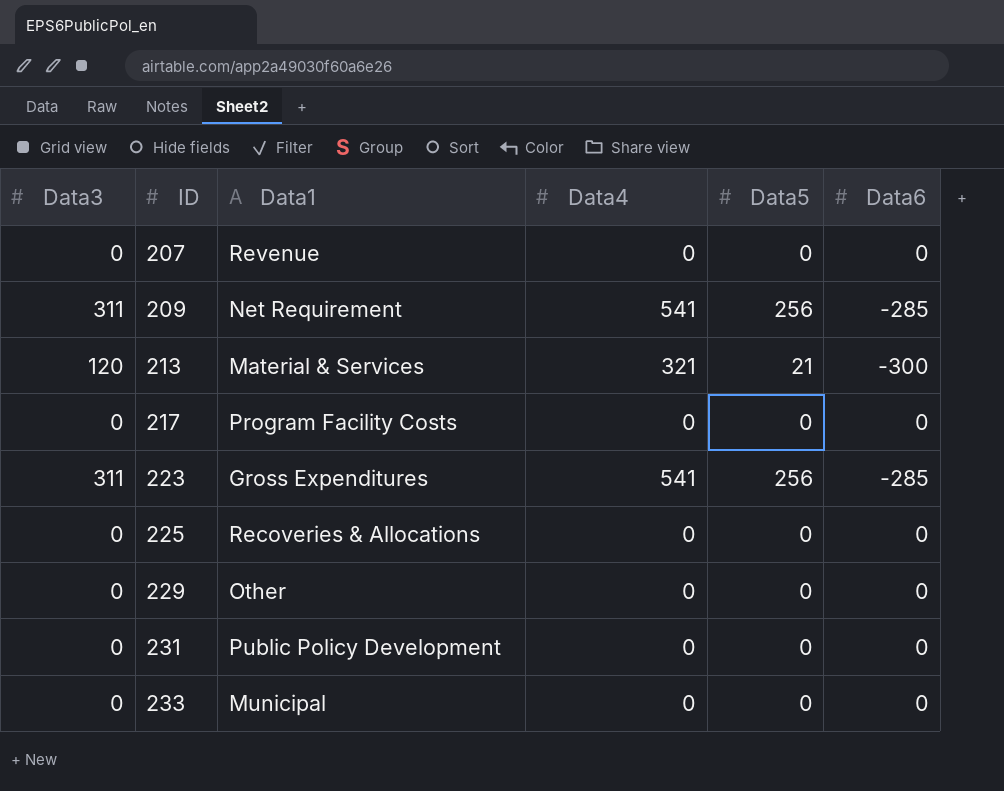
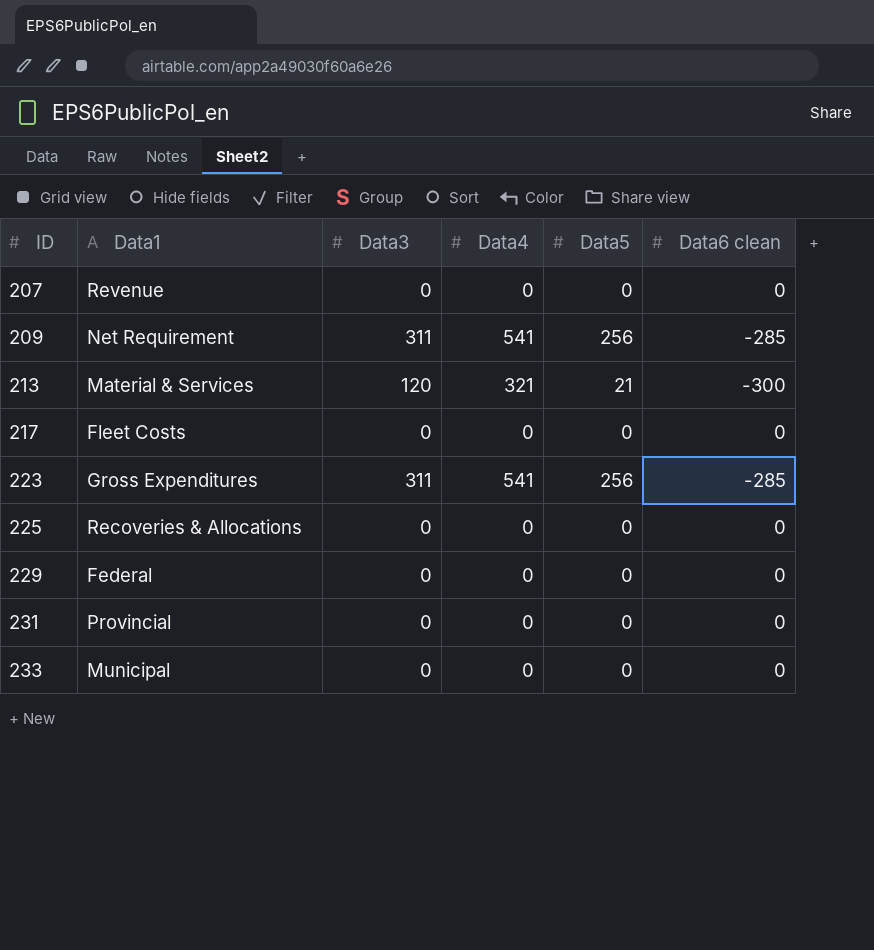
column Data3 | position: 1 -> 3
column name: Data6 -> Data6 clean
217 | Data1: Program Facility Costs -> Fleet Costs
229 | Data1: Other -> Federal
231 | Data1: Public Policy Development -> Provincial

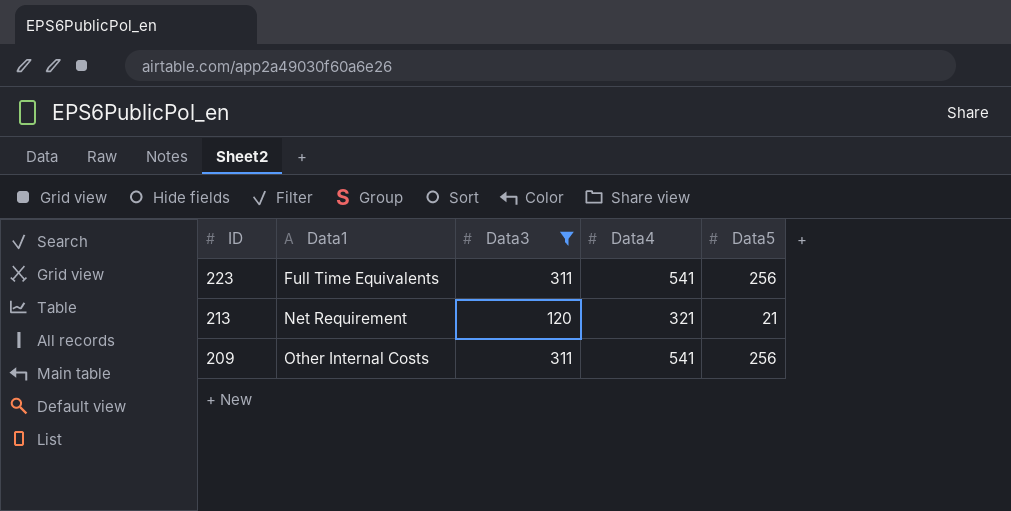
filter: none -> Data3 != 0
row order: ID ascending -> ID descending
column Data6 clean | position: 6 -> none
223 | Data1: Gross Expenditures -> Full Time Equivalents
213 | Data1: Material & Services -> Net Requirement
209 | Data1: Net Requirement -> Other Internal Costs

